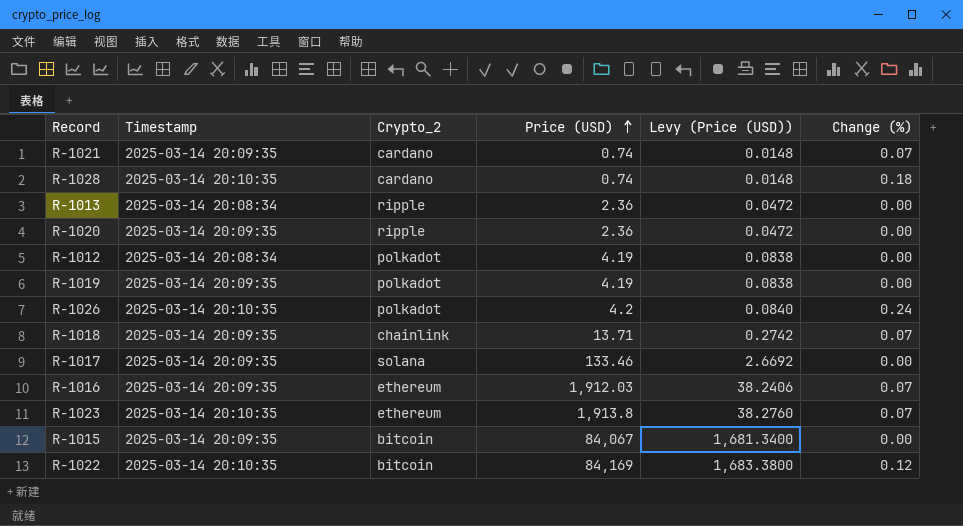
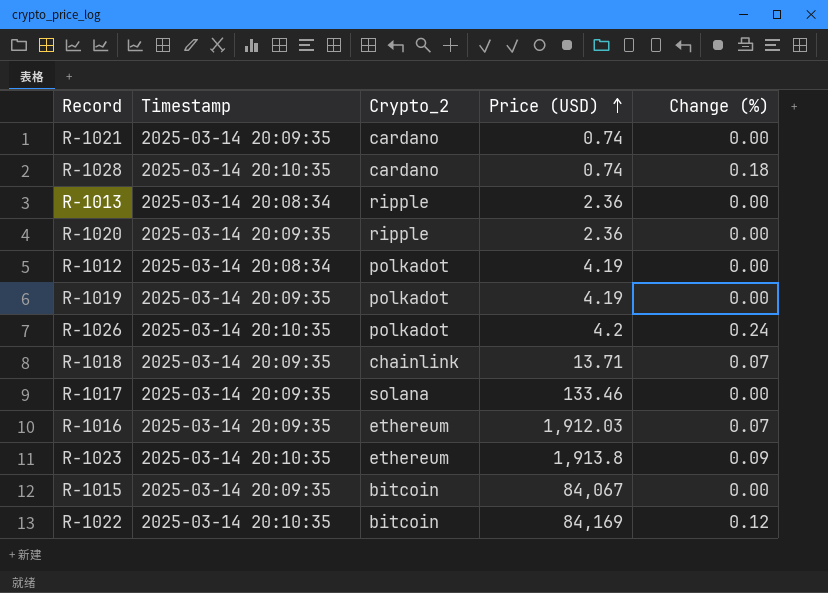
column Levy (Price (USD)) | formula: [Price (USD)] * 0.02 -> none
R-1021 | Change (%): 0.07 -> 0.00
R-1023 | Change (%): 0.07 -> 0.09

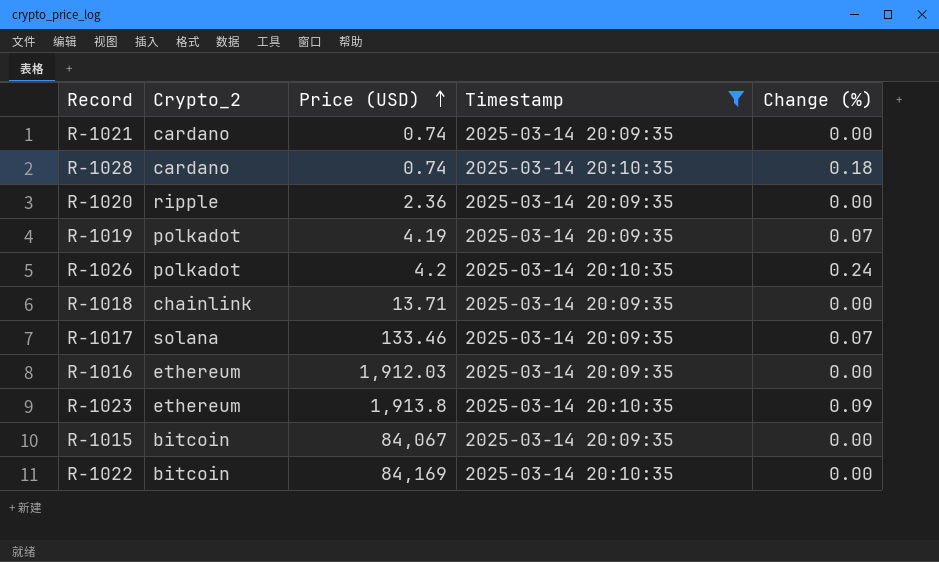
filter: none -> Timestamp != 2025-03-14 20:08:34
column Timestamp | position: 2 -> 4
R-1019 | Change (%): 0.00 -> 0.07
R-1018 | Change (%): 0.07 -> 0.00
R-1017 | Change (%): 0.00 -> 0.07
R-1016 | Change (%): 0.07 -> 0.00
R-1022 | Change (%): 0.12 -> 0.00

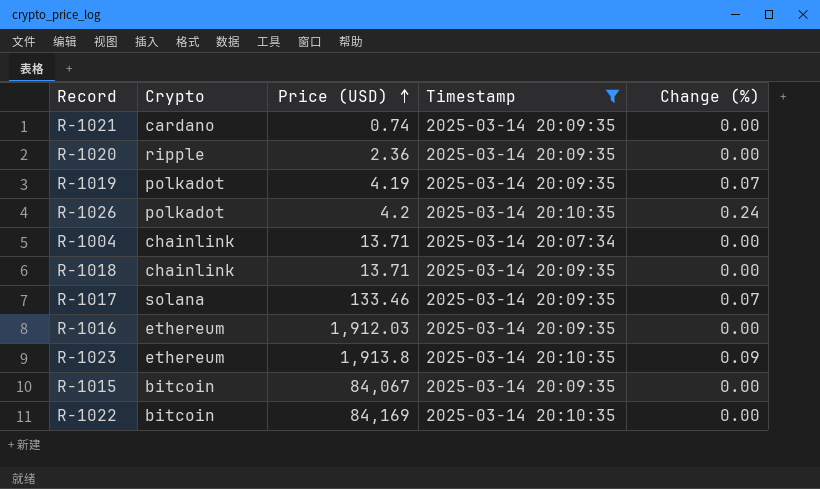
column name: Crypto_2 -> Crypto
row R-1028: cardano | 0.74 | 2025-03-14 20:10:35 | 0.18 -> none
row R-1004: none -> chainlink | 13.71 | 2025-03-14 20:07:34 | 0.00

